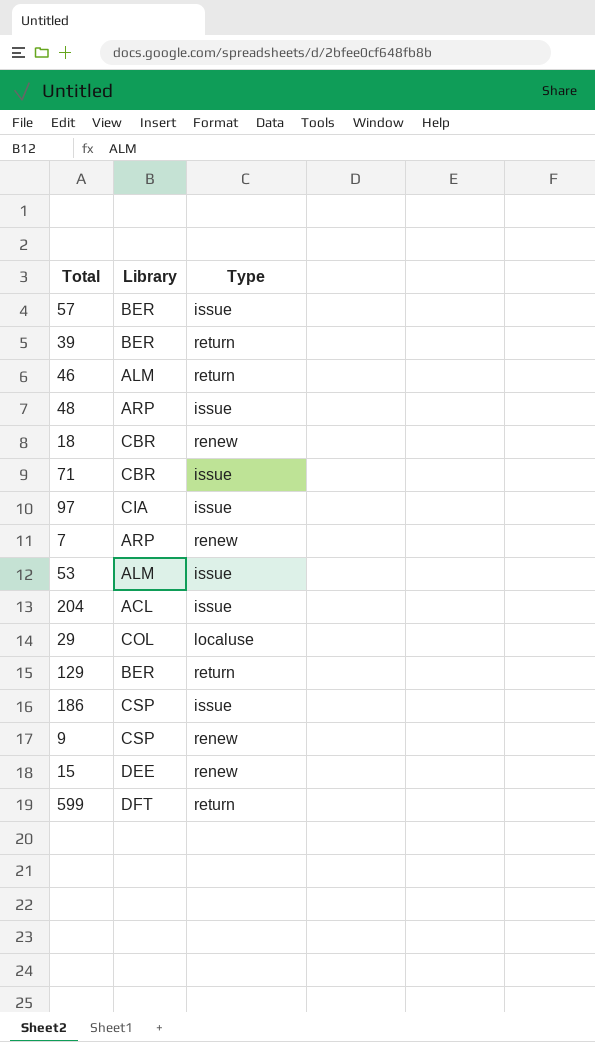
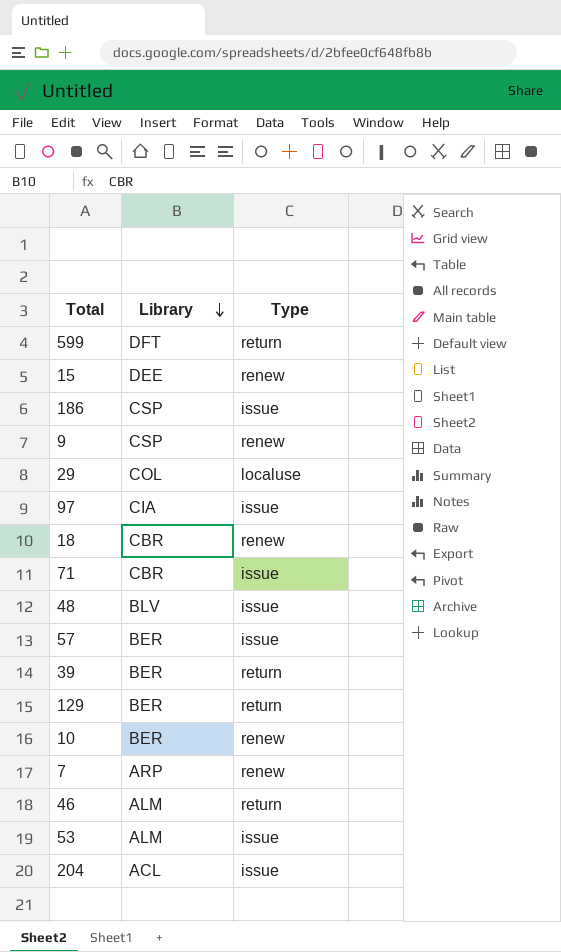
row order: none -> Library descending
48 | Library: ARP -> BLV
row 10: none -> BER | renew

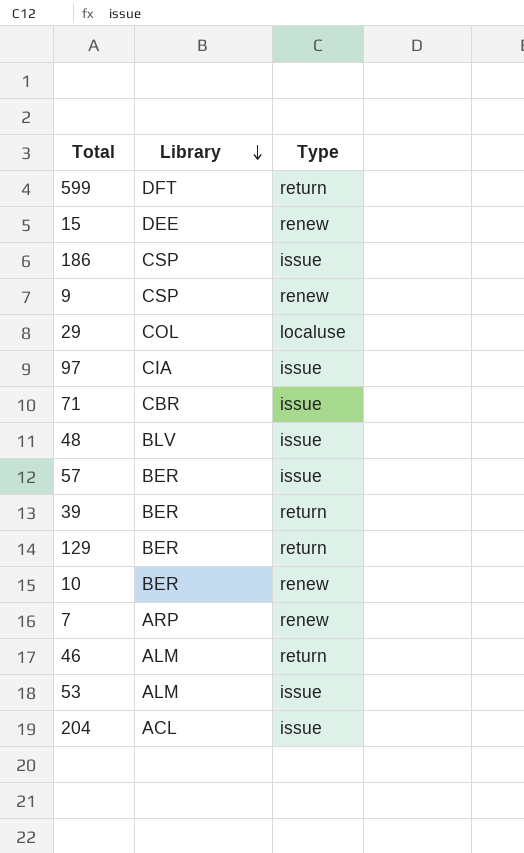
row 18: CBR | renew -> none

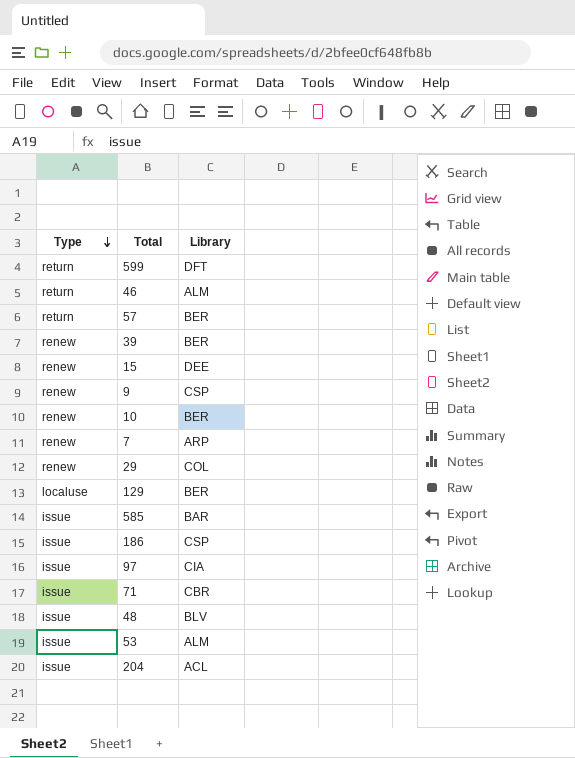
row order: Library descending -> Type descending
column Type | position: 3 -> 1
57 | Type: issue -> return
39 | Type: return -> renew
29 | Type: localuse -> renew
129 | Type: return -> localuse
row 585: none -> issue | BAR

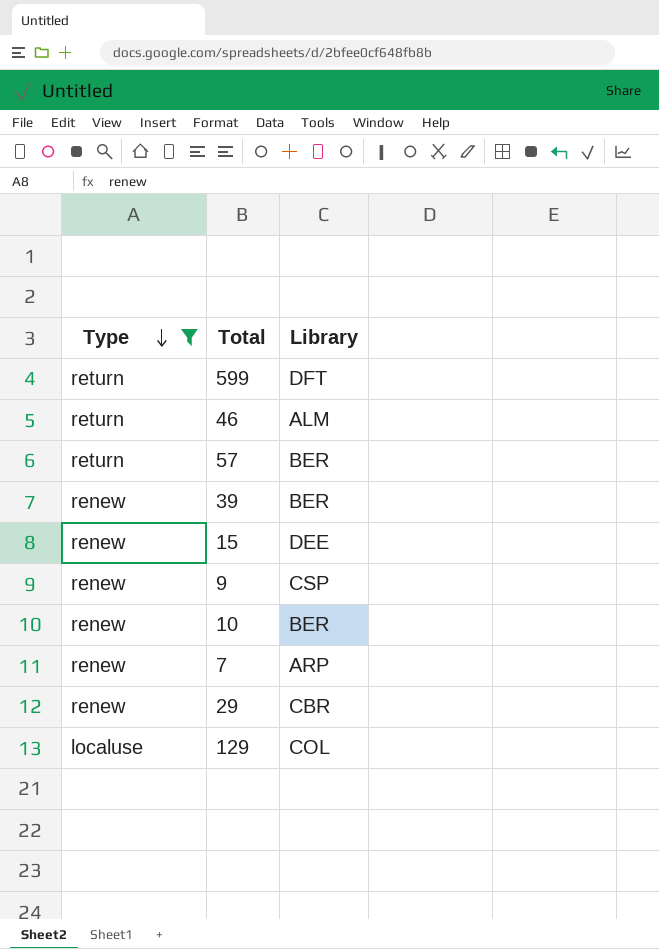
filter: none -> Type != issue
29 | Library: COL -> CBR
129 | Library: BER -> COL

